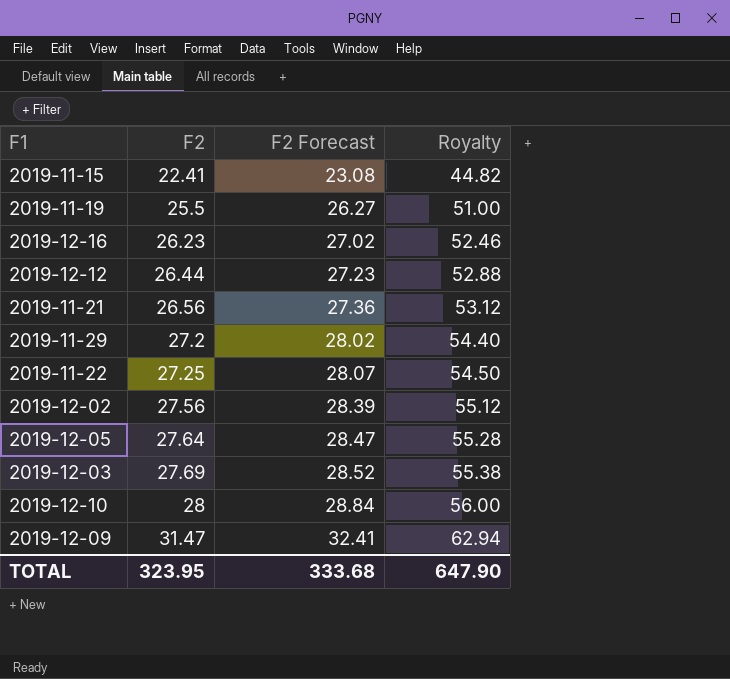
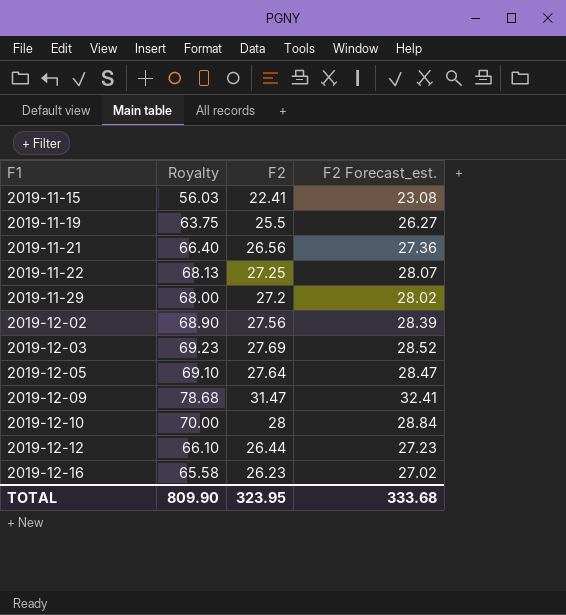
row order: F2 ascending -> F1 ascending
column Royalty | formula: [F2] * 2 -> [F2] * 2.5
column Royalty | position: 4 -> 2
column name: F2 Forecast -> F2 Forecast_est.
TOTAL | Royalty: 647.90 -> 809.90

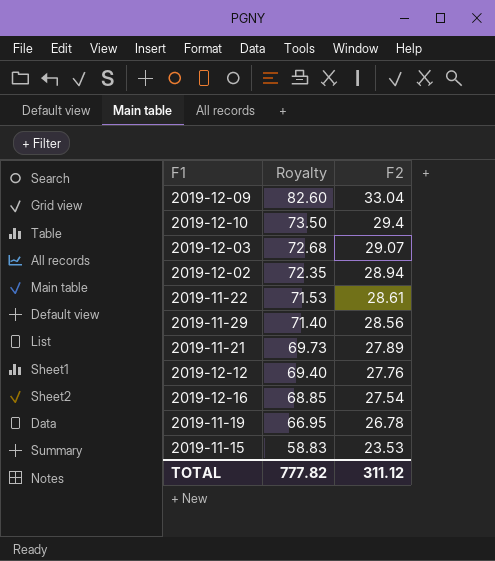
row order: F1 ascending -> Royalty descending
column F2 Forecast_est. | formula: [F2] * 1.03 -> none
row 2019-12-05: 69.10 | 27.64 | 28.47 -> none
2019-12-09 | Royalty: 78.68 -> 82.60
2019-12-09 | F2: 31.47 -> 33.04
2019-12-10 | Royalty: 70.00 -> 73.50
2019-12-10 | F2: 28 -> 29.4
2019-12-03 | Royalty: 69.23 -> 72.68
2019-12-03 | F2: 27.69 -> 29.07
2019-12-02 | Royalty: 68.90 -> 72.35
2019-12-02 | F2: 27.56 -> 28.94
2019-11-22 | Royalty: 68.13 -> 71.53
2019-11-22 | F2: 27.25 -> 28.61
2019-11-29 | Royalty: 68.00 -> 71.40
2019-11-29 | F2: 27.2 -> 28.56
2019-11-21 | Royalty: 66.40 -> 69.73
2019-11-21 | F2: 26.56 -> 27.89
2019-12-12 | Royalty: 66.10 -> 69.40
2019-12-12 | F2: 26.44 -> 27.76
2019-12-16 | Royalty: 65.58 -> 68.85
2019-12-16 | F2: 26.23 -> 27.54
2019-11-19 | Royalty: 63.75 -> 66.95
2019-11-19 | F2: 25.5 -> 26.78
2019-11-15 | Royalty: 56.03 -> 58.83
2019-11-15 | F2: 22.41 -> 23.53
TOTAL | Royalty: 809.90 -> 777.82
TOTAL | F2: 323.95 -> 311.12

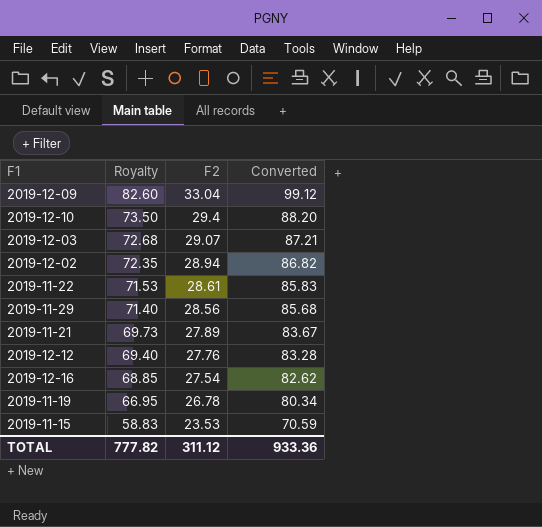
column Converted | formula: none -> [F2] * 3

